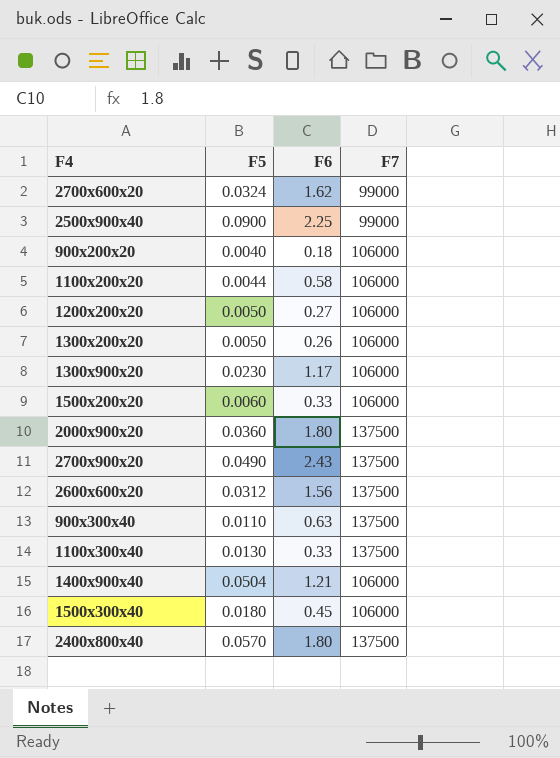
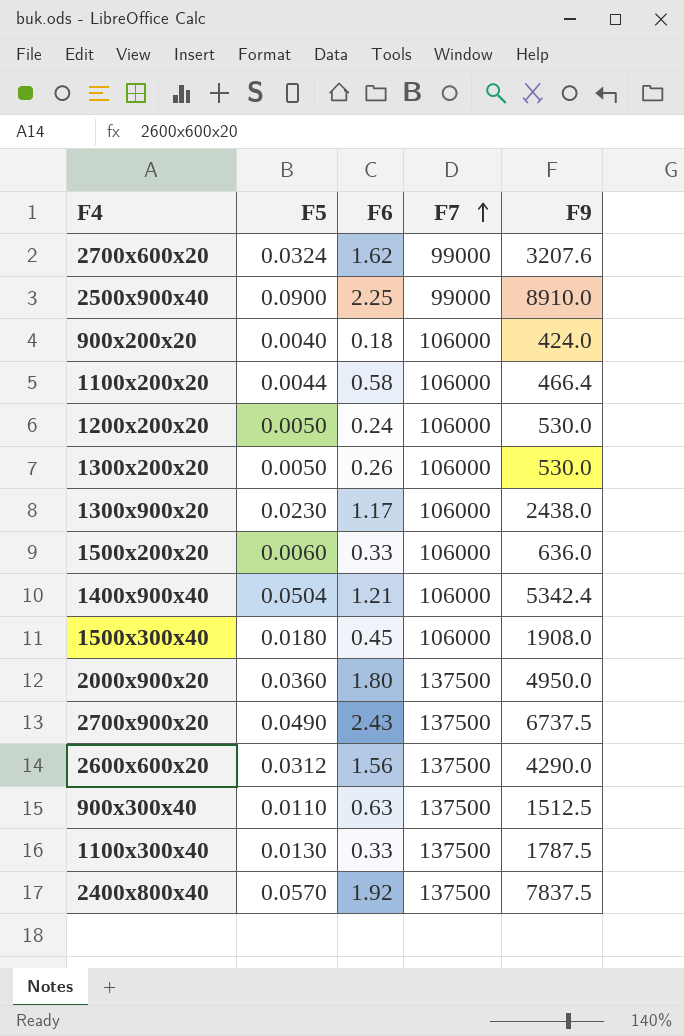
row order: none -> F7 ascending
column F9 | formula: none -> [F5] * [F7]
1200х200х20 | F6: 0.27 -> 0.24
2400х800х40 | F6: 1.80 -> 1.92

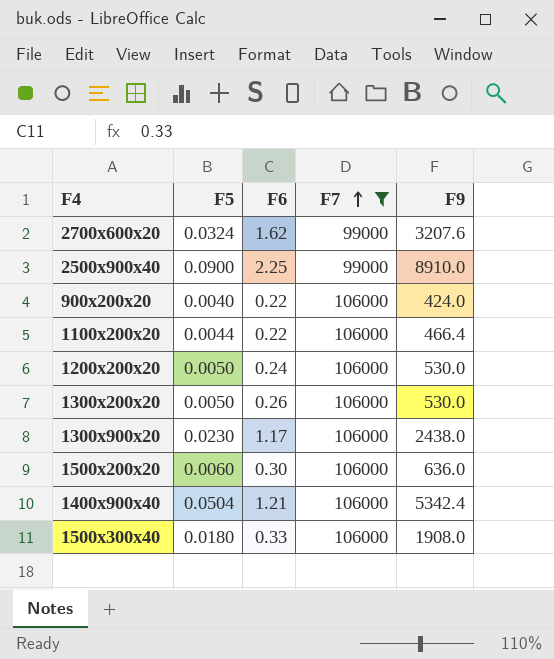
filter: none -> F7 != 137500
900х200х20 | F6: 0.18 -> 0.22
1100х200х20 | F6: 0.58 -> 0.22
1500х200х20 | F6: 0.33 -> 0.30
1500х300х40 | F6: 0.45 -> 0.33

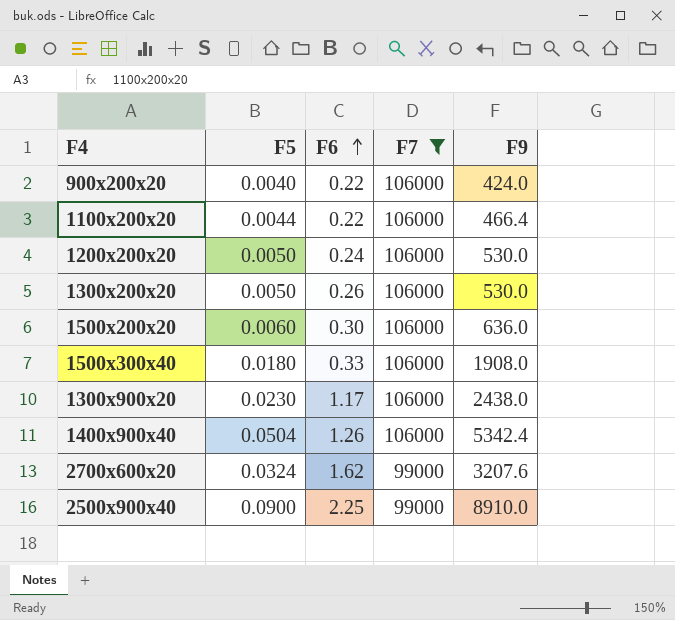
row order: F7 ascending -> F6 ascending
1400х900х40 | F6: 1.21 -> 1.26

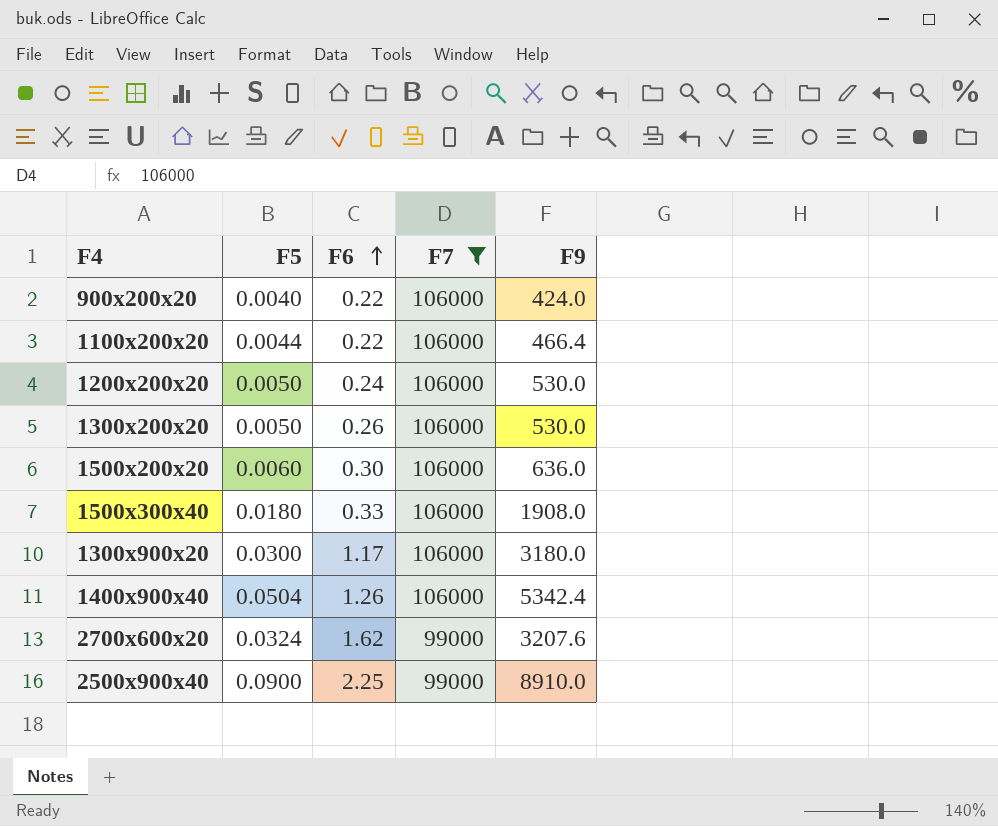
1300х900х20 | F5: 0.0230 -> 0.0300
1300х900х20 | F9: 2438.0 -> 3180.0

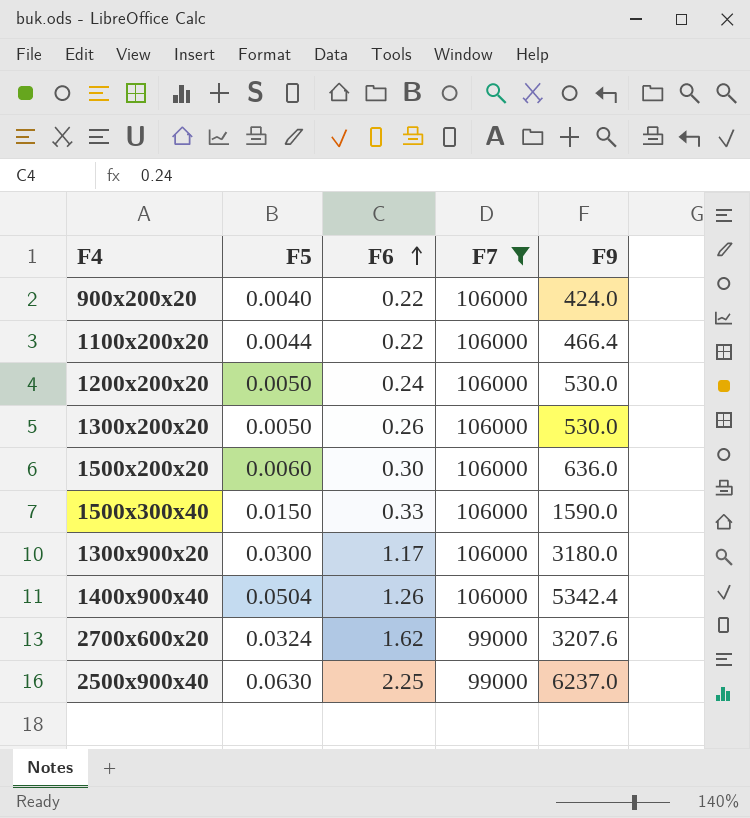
1500х300х40 | F5: 0.0180 -> 0.0150
1500х300х40 | F9: 1908.0 -> 1590.0
2500х900х40 | F5: 0.0900 -> 0.0630
2500х900х40 | F9: 8910.0 -> 6237.0

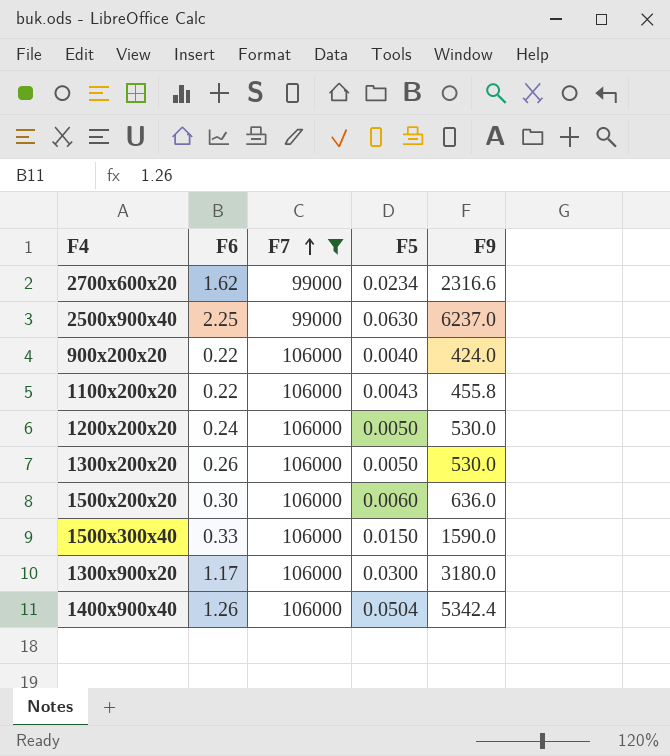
row order: F6 ascending -> F7 ascending
column F5 | position: 2 -> 4
2700х600х20 | F5: 0.0324 -> 0.0234
2700х600х20 | F9: 3207.6 -> 2316.6
1100х200х20 | F5: 0.0044 -> 0.0043
1100х200х20 | F9: 466.4 -> 455.8

